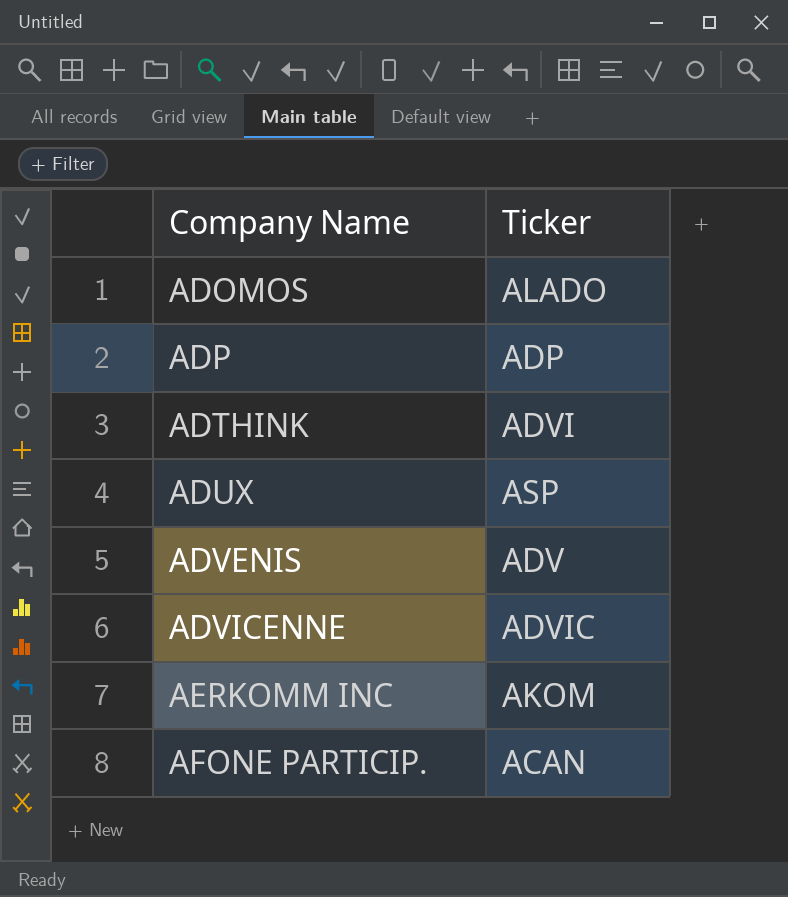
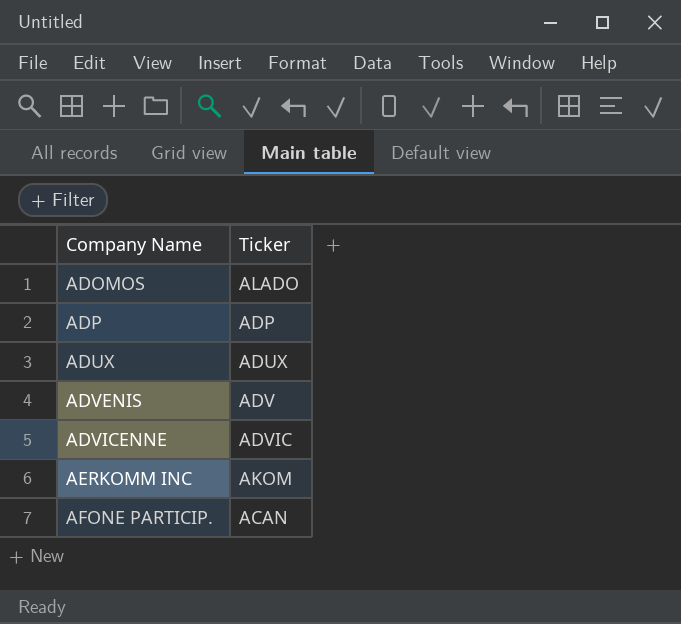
row ADTHINK: ADVI -> none
ADUX | Ticker: ASP -> ADUX

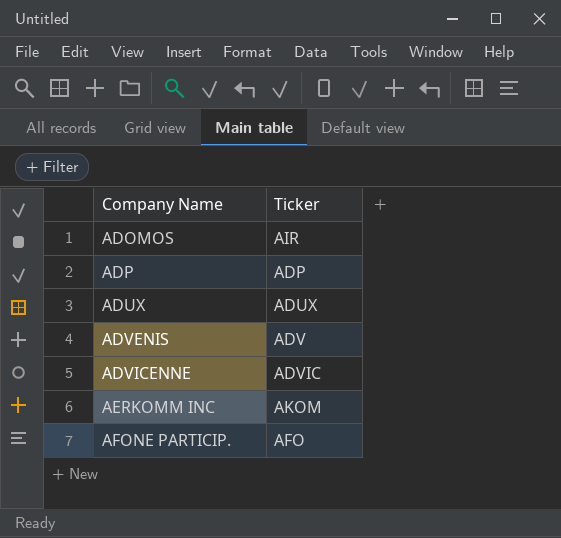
ADOMOS | Ticker: ALADO -> AIR
AFONE PARTICIP. | Ticker: ACAN -> AFO

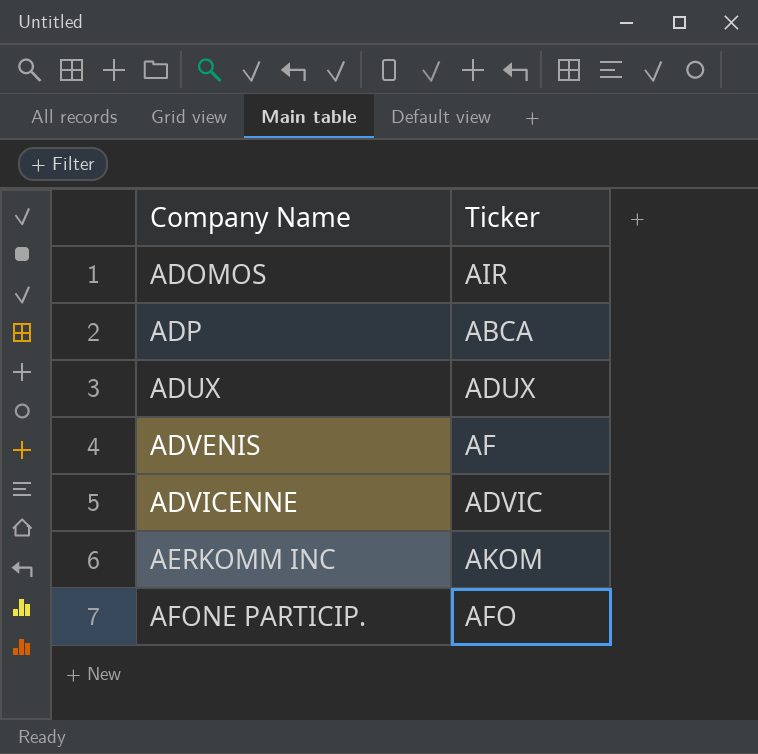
ADP | Ticker: ADP -> ABCA
ADVENIS | Ticker: ADV -> AF

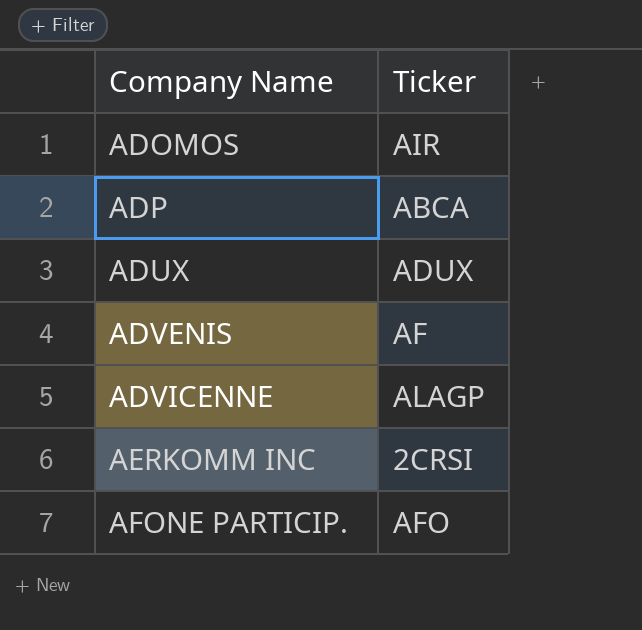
ADVICENNE | Ticker: ADVIC -> ALAGP
AERKOMM INC | Ticker: AKOM -> 2CRSI

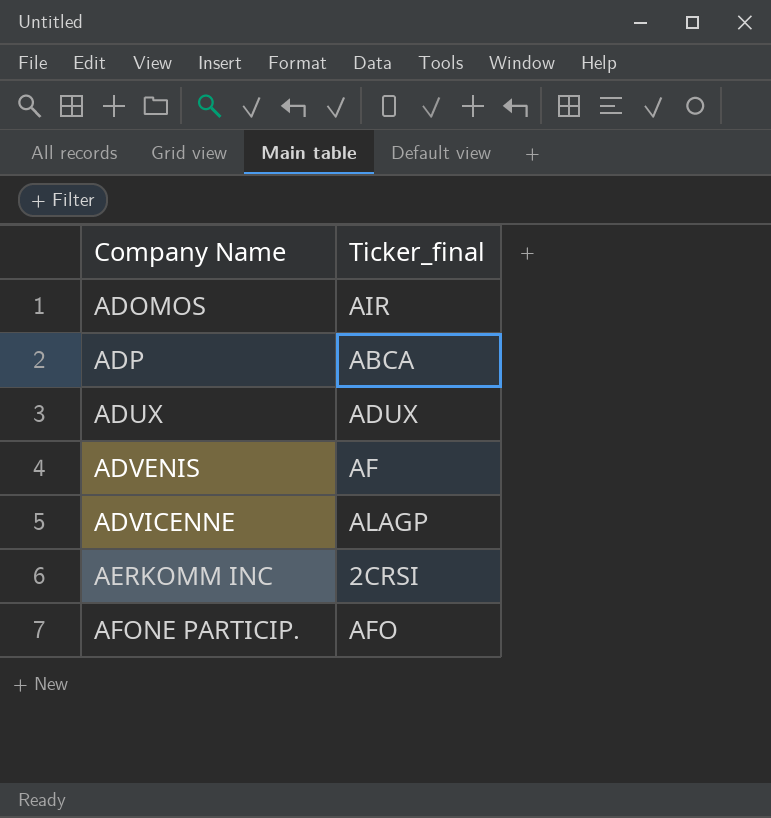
column name: Ticker -> Ticker_final

